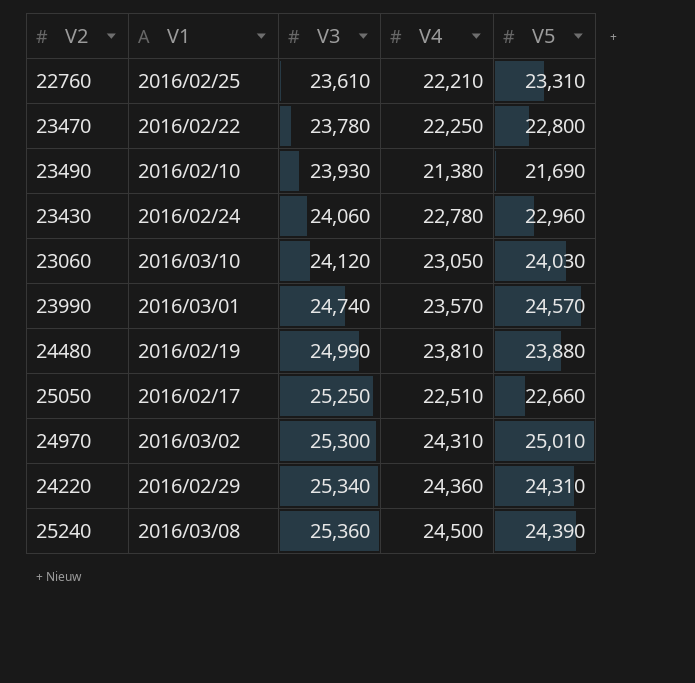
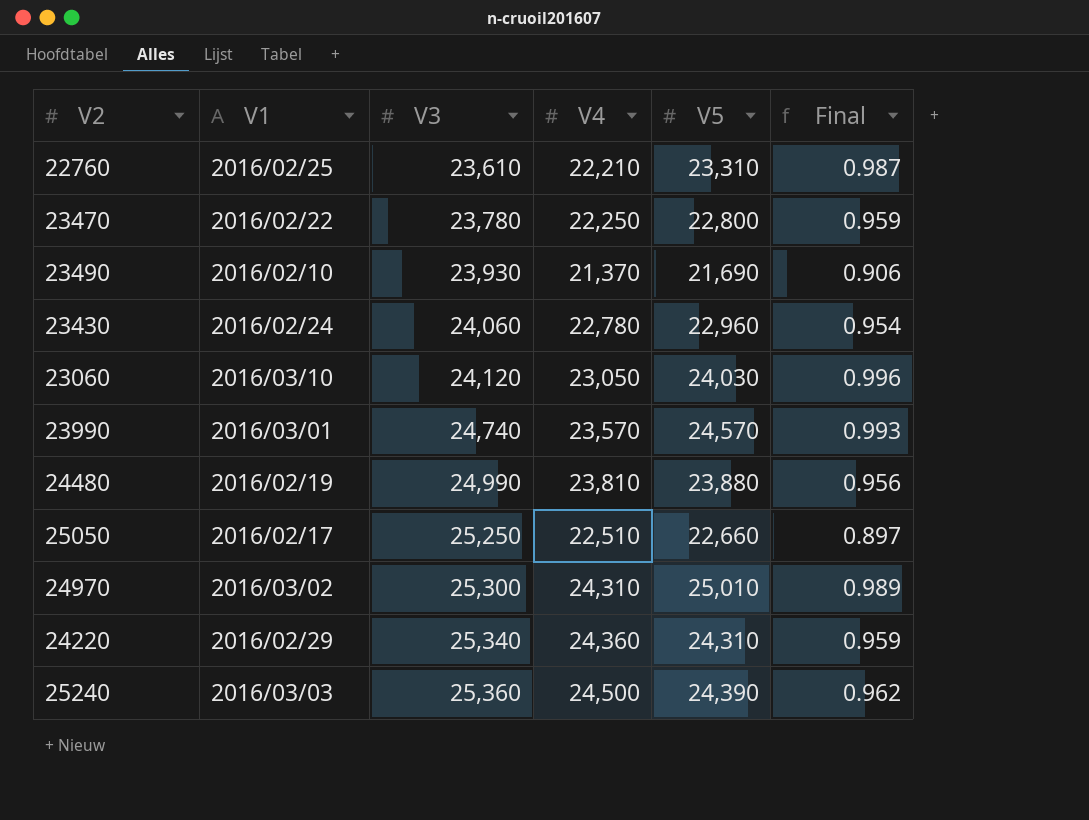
column Final | formula: none -> [V5] / [V3]
23490 | V4: 21,380 -> 21,370
25240 | V1: 2016/03/08 -> 2016/03/03

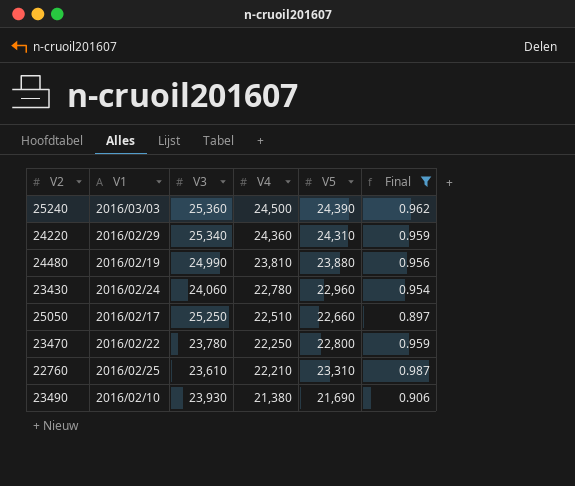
filter: none -> Final <= 0.987
row order: V3 ascending -> V4 descending
23490 | V4: 21,370 -> 21,380

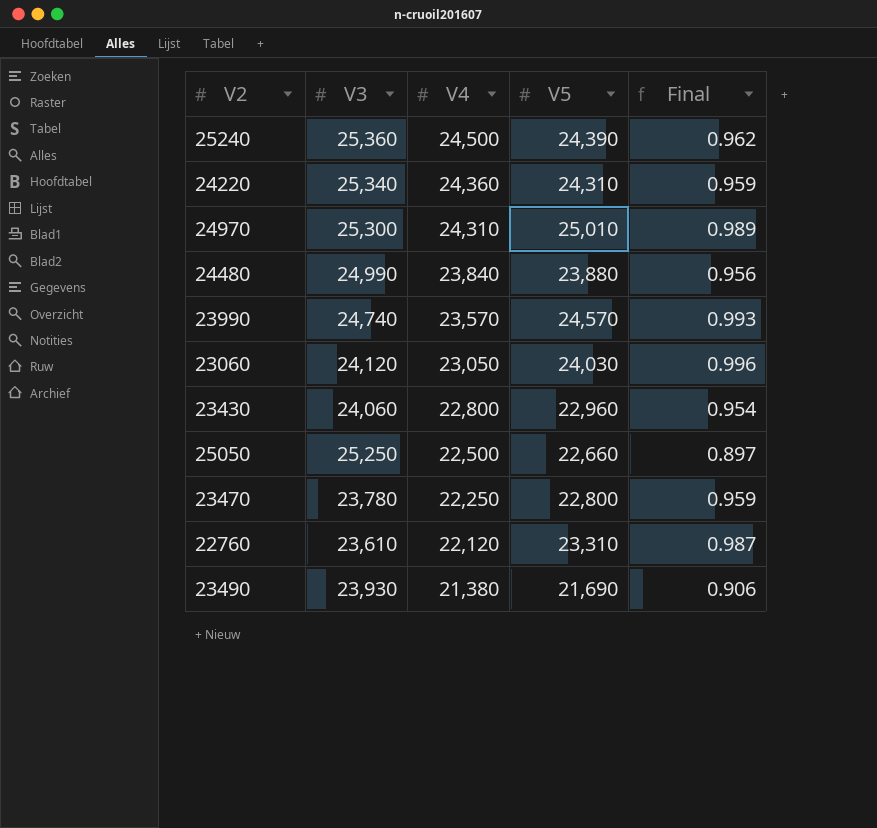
filter: Final <= 0.987 -> none
column V1 | position: 2 -> none
24480 | V4: 23,810 -> 23,840
23430 | V4: 22,780 -> 22,800
25050 | V4: 22,510 -> 22,500
22760 | V4: 22,210 -> 22,120

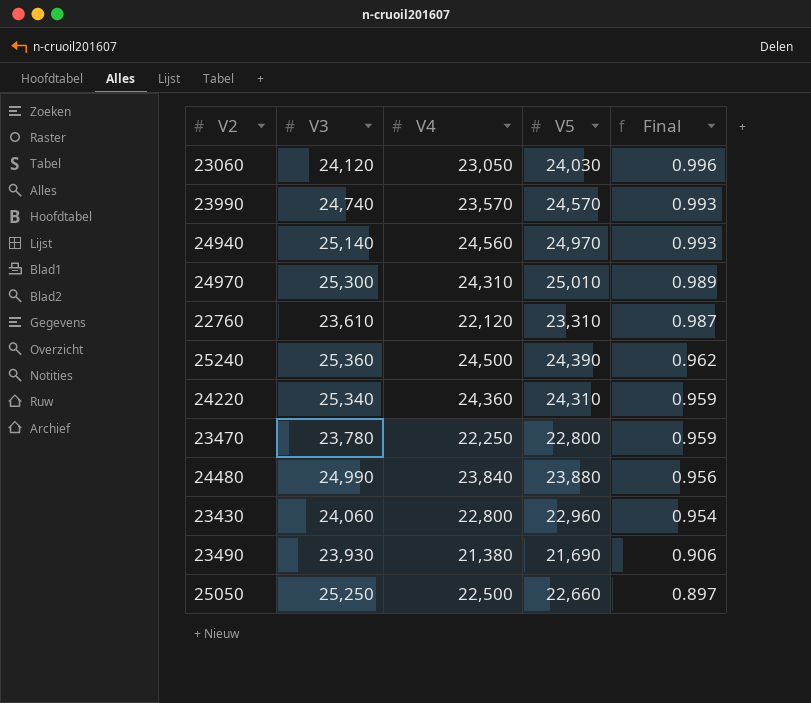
row order: V4 descending -> Final descending
row 24940: none -> 25,140 | 24,560 | 24,970 | 0.993

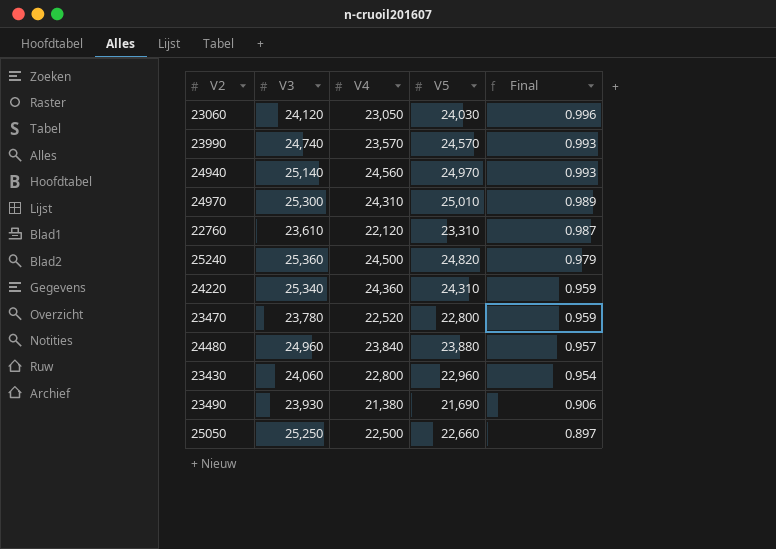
25240 | V5: 24,390 -> 24,820
25240 | Final: 0.962 -> 0.979
23470 | V4: 22,250 -> 22,520
24480 | V3: 24,990 -> 24,960
24480 | Final: 0.956 -> 0.957

